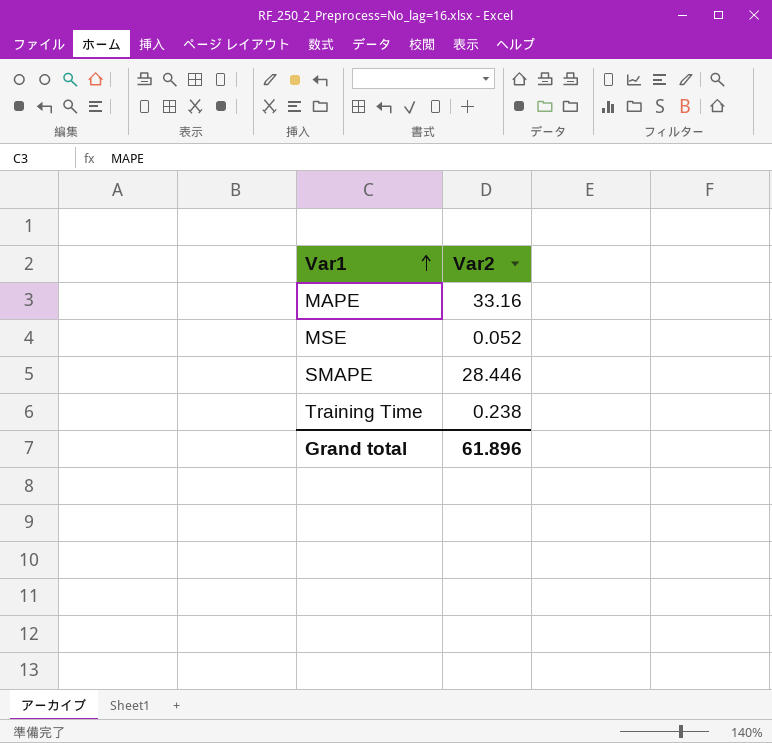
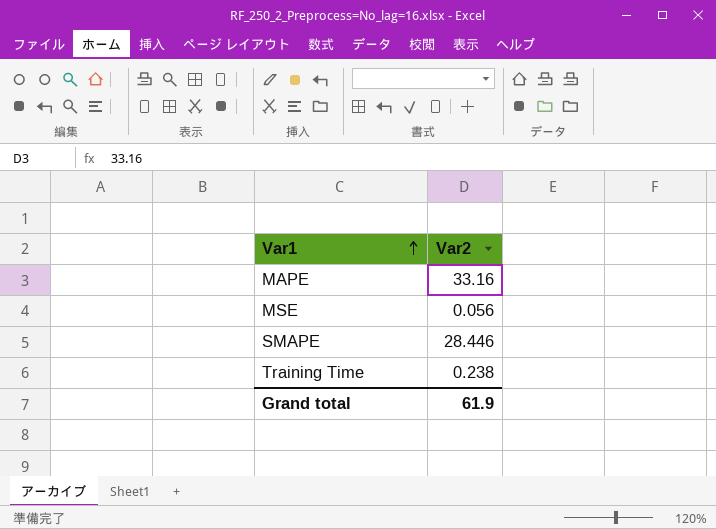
MSE | Var2: 0.052 -> 0.056
Grand total | Var2: 61.896 -> 61.9

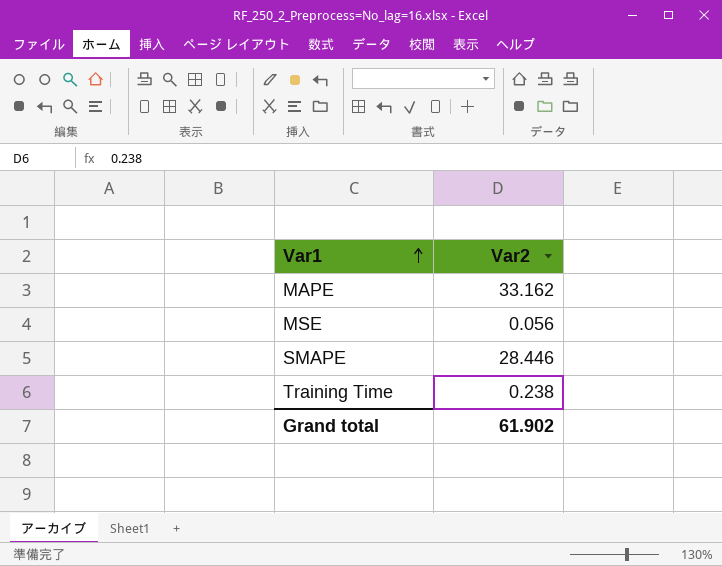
MAPE | Var2: 33.16 -> 33.162
Grand total | Var2: 61.9 -> 61.902

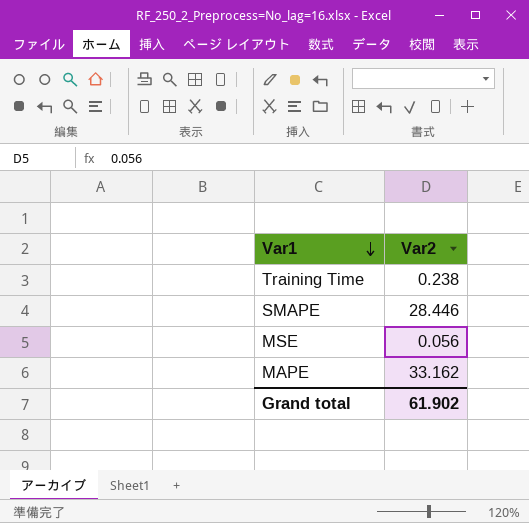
row order: Var1 ascending -> Var1 descending

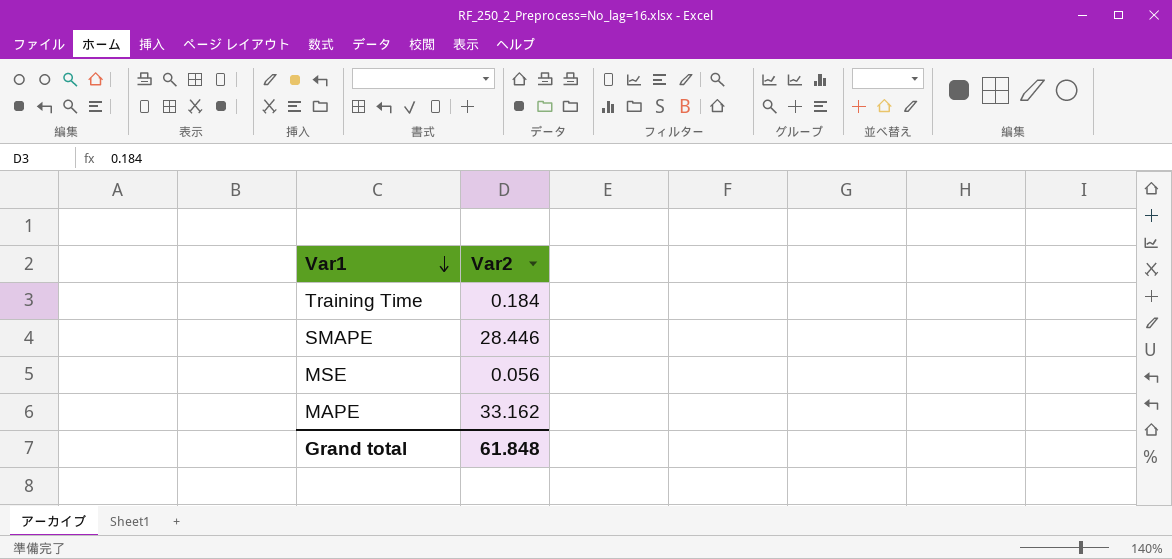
Training Time | Var2: 0.238 -> 0.184
Grand total | Var2: 61.902 -> 61.848

